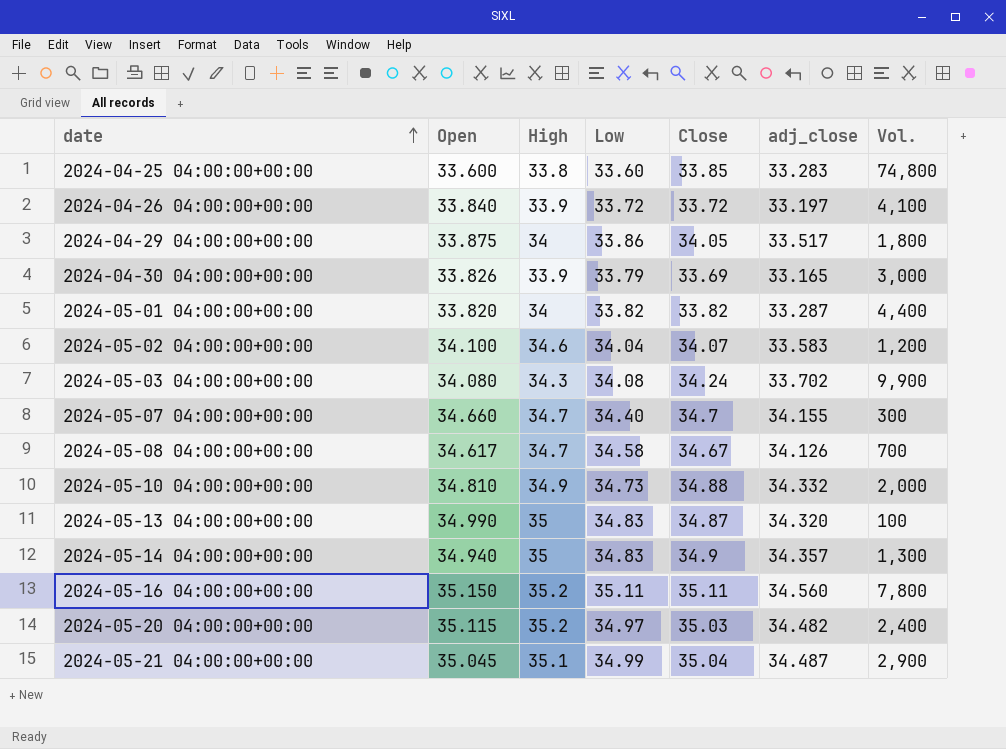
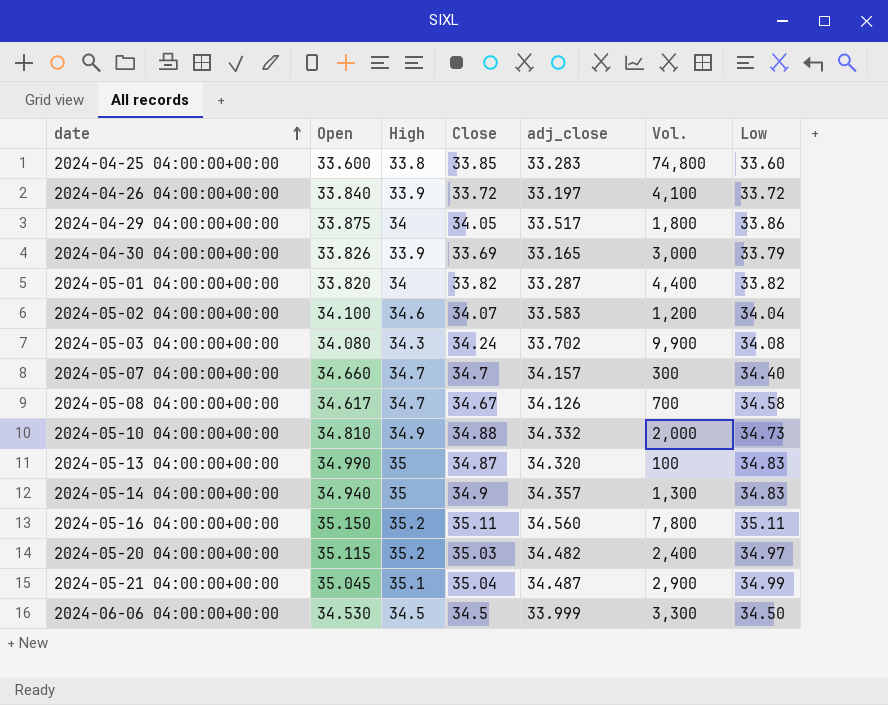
column Low | position: 4 -> 7
2024-05-07 04:00:00+00:00 | adj_close: 34.155 -> 34.157
row 2024-06-06 04:00:00+00:00: none -> 34.530 | 34.5 | 34.5 | 33.999 | 3,300 | 34.50

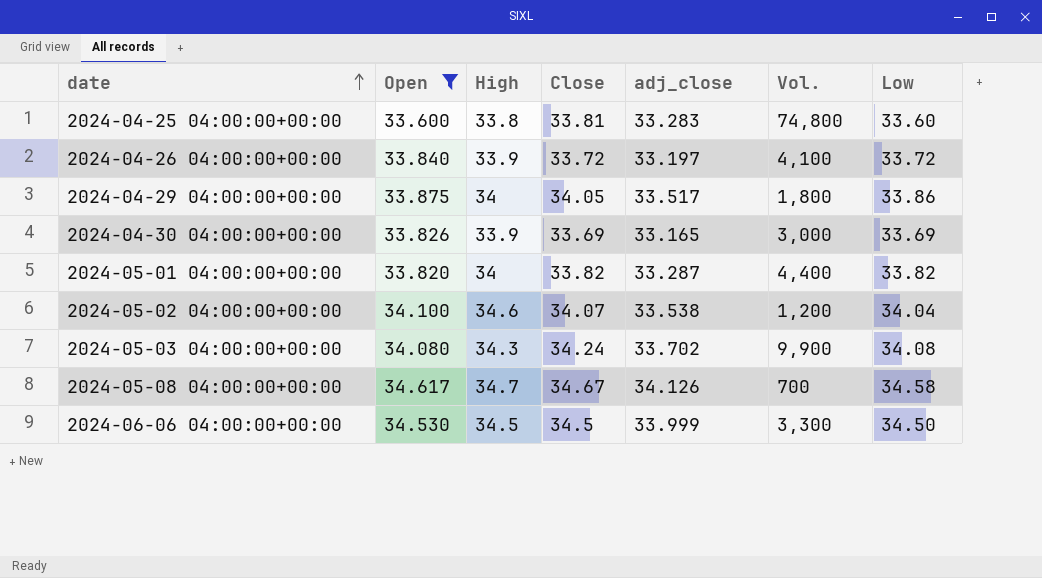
filter: none -> Open <= 34.617
2024-04-25 04:00:00+00:00 | Close: 33.85 -> 33.81
2024-04-30 04:00:00+00:00 | Low: 33.79 -> 33.69
2024-05-02 04:00:00+00:00 | adj_close: 33.583 -> 33.538

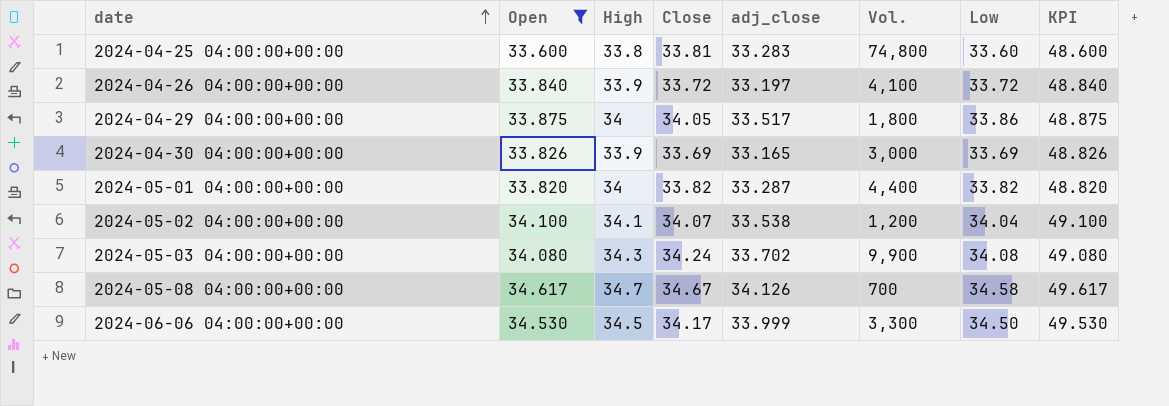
column KPI | formula: none -> [Open] + 15
2024-05-02 04:00:00+00:00 | High: 34.6 -> 34.1
2024-06-06 04:00:00+00:00 | Close: 34.5 -> 34.17

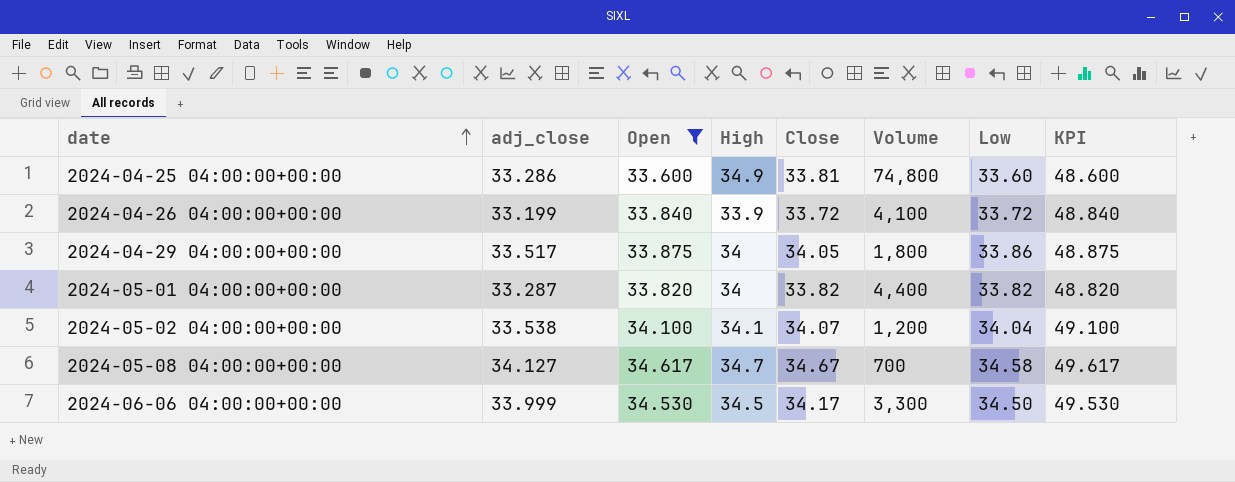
column adj_close | position: 5 -> 2
column name: Vol. -> Volume
row 2024-04-30 04:00:00+00:00: 33.826 | 33.9 | 33.69 | 33.165 | 3,000 | 33.69 | 48.826 -> none
row 2024-05-03 04:00:00+00:00: 34.080 | 34.3 | 34.24 | 33.702 | 9,900 | 34.08 | 49.080 -> none
2024-04-25 04:00:00+00:00 | adj_close: 33.283 -> 33.286
2024-04-25 04:00:00+00:00 | High: 33.8 -> 34.9
2024-04-26 04:00:00+00:00 | adj_close: 33.197 -> 33.199
2024-05-08 04:00:00+00:00 | adj_close: 34.126 -> 34.127

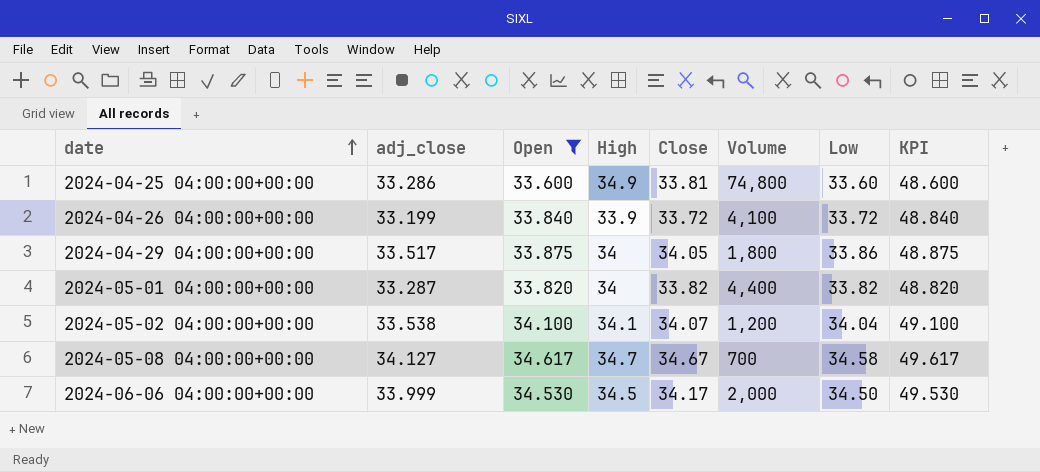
2024-06-06 04:00:00+00:00 | Volume: 3,300 -> 2,000

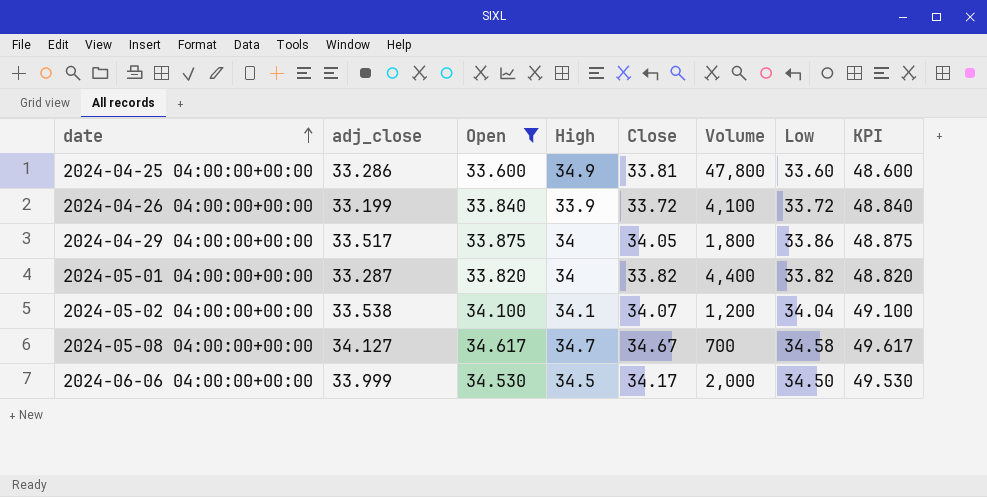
2024-04-25 04:00:00+00:00 | Volume: 74,800 -> 47,800

